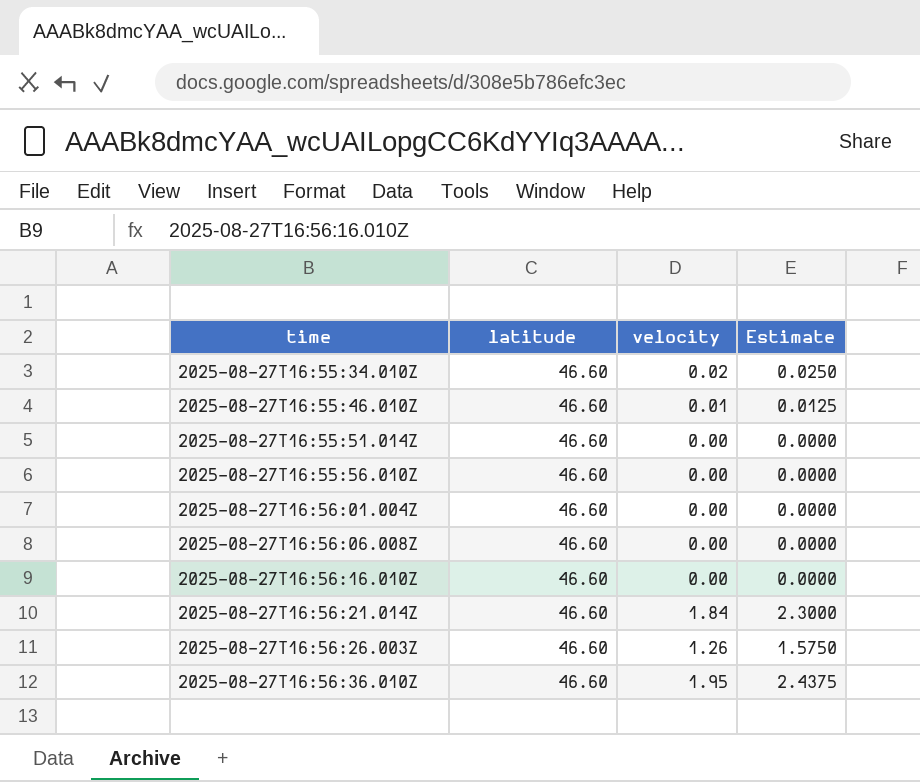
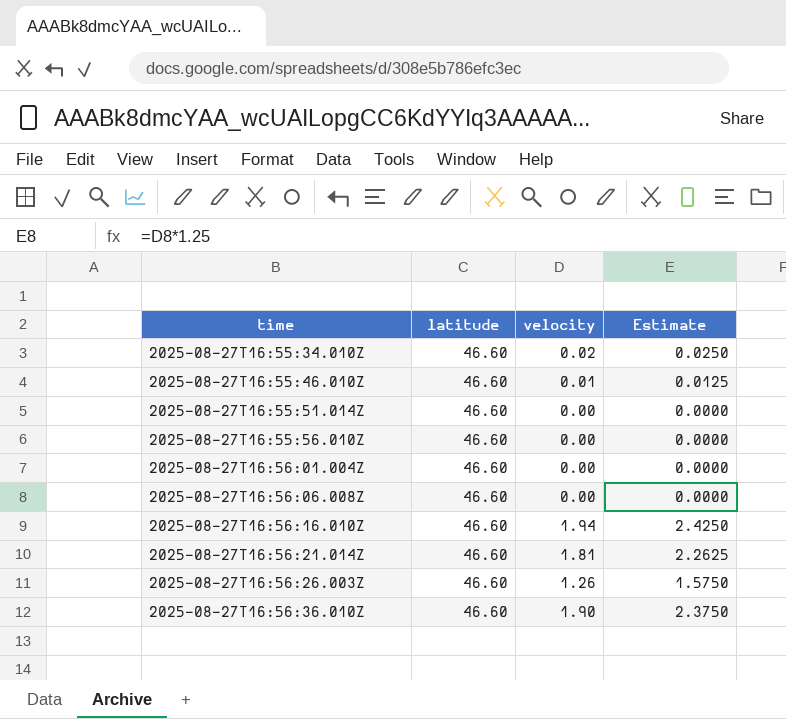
2025-08-27T16:56:16.010Z | velocity: 0.00 -> 1.94
2025-08-27T16:56:16.010Z | Estimate: 0.0000 -> 2.4250
2025-08-27T16:56:21.014Z | velocity: 1.84 -> 1.81
2025-08-27T16:56:21.014Z | Estimate: 2.3000 -> 2.2625
2025-08-27T16:56:36.010Z | velocity: 1.95 -> 1.90
2025-08-27T16:56:36.010Z | Estimate: 2.4375 -> 2.3750

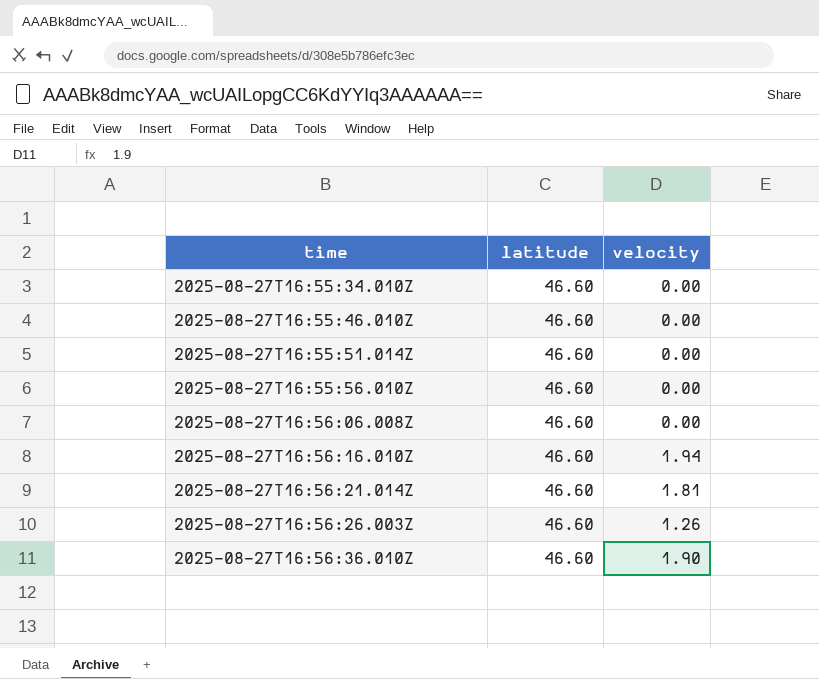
column Estimate | formula: [velocity] * 1.25 -> none
row 2025-08-27T16:56:01.004Z: 46.60 | 0.00 | 0.0000 -> none
2025-08-27T16:55:34.010Z | velocity: 0.02 -> 0.00
2025-08-27T16:55:46.010Z | velocity: 0.01 -> 0.00

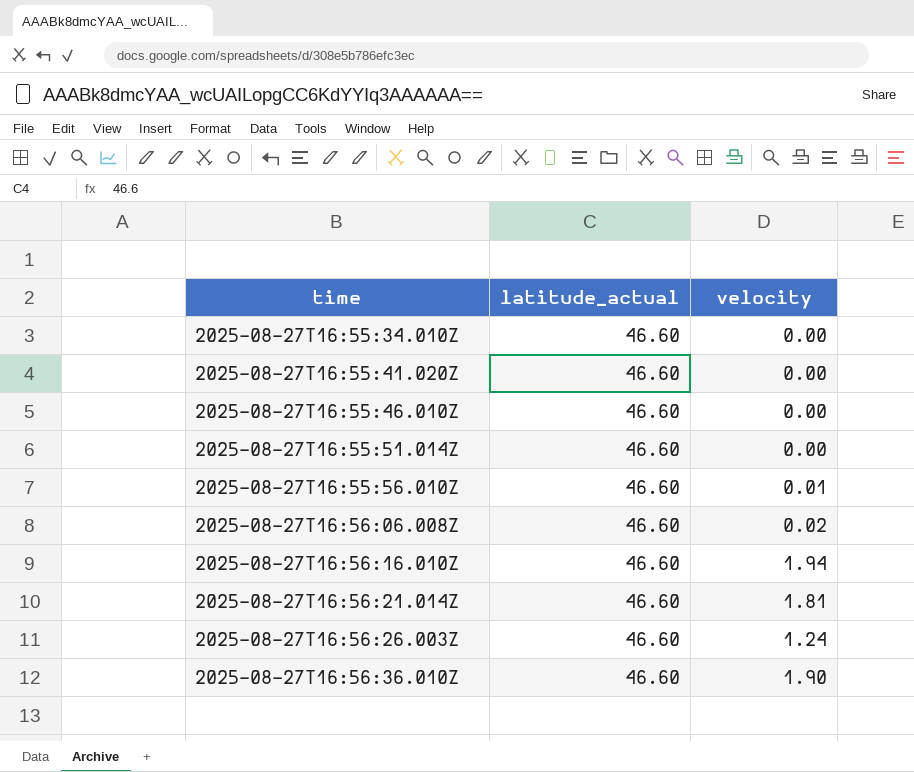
column name: latitude -> latitude_actual
row 2025-08-27T16:55:41.020Z: none -> 46.60 | 0.00
2025-08-27T16:55:56.010Z | velocity: 0.00 -> 0.01
2025-08-27T16:56:06.008Z | velocity: 0.00 -> 0.02
2025-08-27T16:56:26.003Z | velocity: 1.26 -> 1.24

